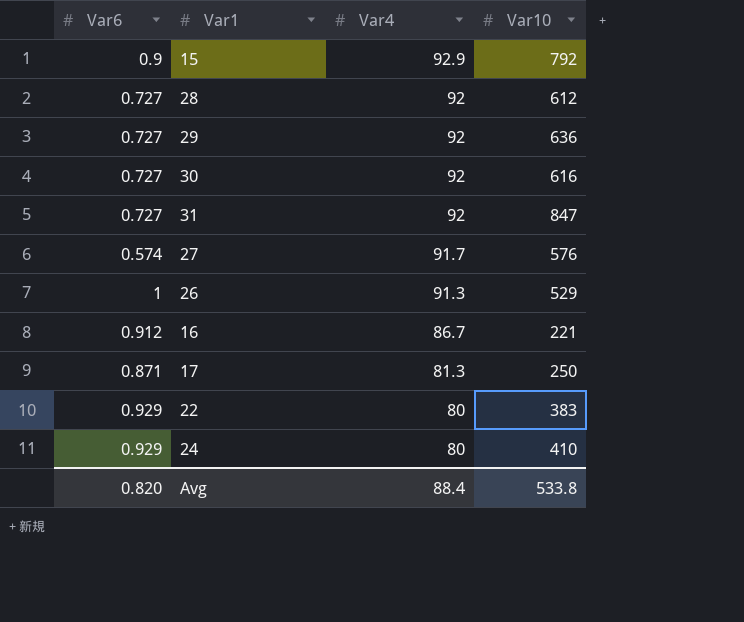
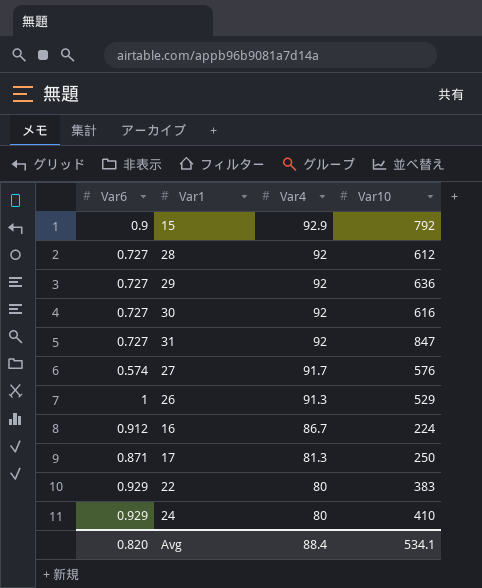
16 | Var10: 221 -> 224
Avg | Var10: 533.8 -> 534.1

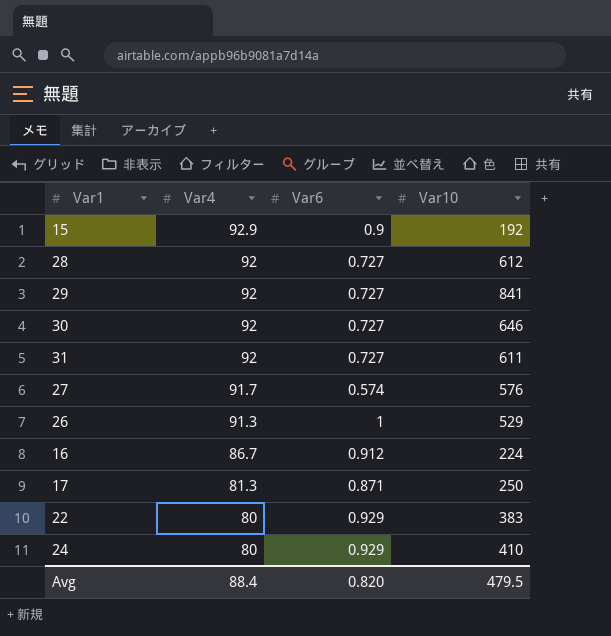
column Var6 | position: 1 -> 3
15 | Var10: 792 -> 192
29 | Var10: 636 -> 841
30 | Var10: 616 -> 646
31 | Var10: 847 -> 611
Avg | Var10: 534.1 -> 479.5

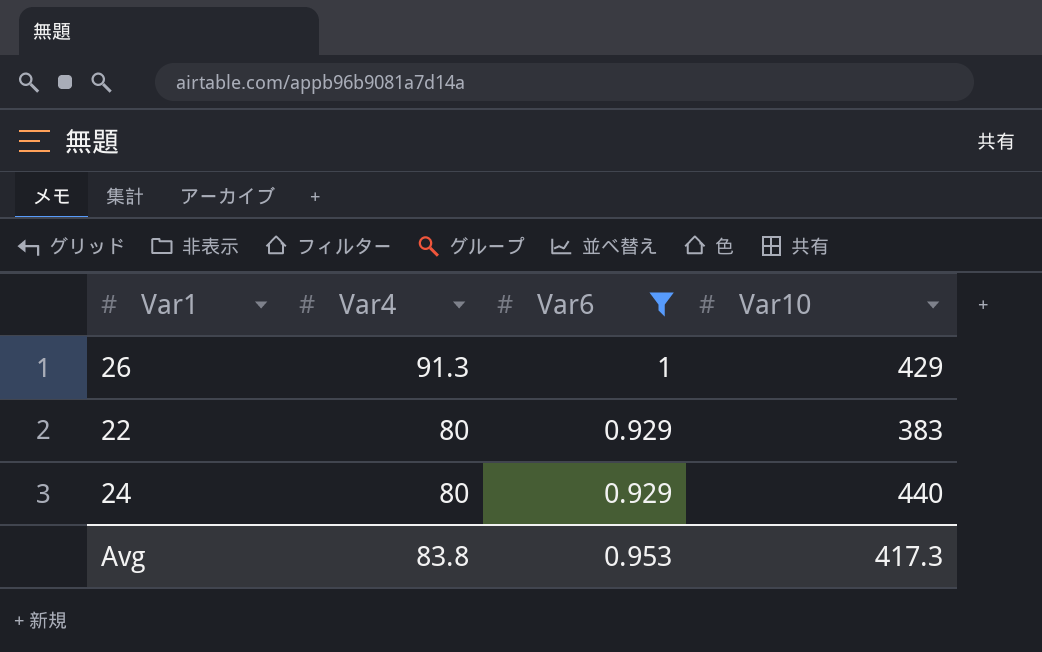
filter: none -> Var6 >= 0.929
26 | Var10: 529 -> 429
24 | Var10: 410 -> 440
Avg | Var4: 88.4 -> 83.8
Avg | Var6: 0.820 -> 0.953
Avg | Var10: 479.5 -> 417.3

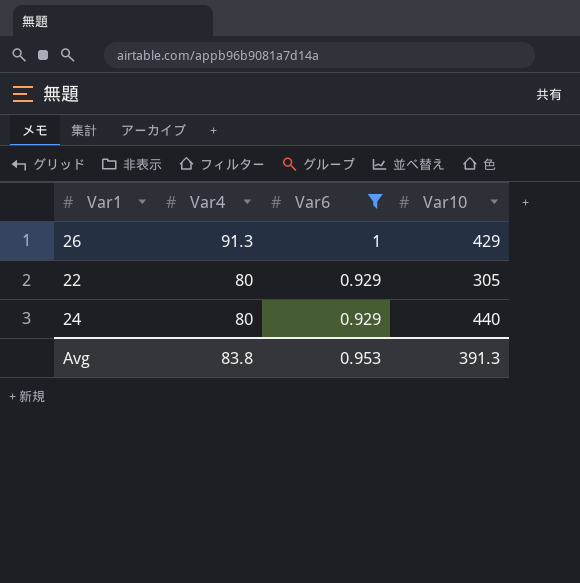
22 | Var10: 383 -> 305
Avg | Var10: 417.3 -> 391.3

